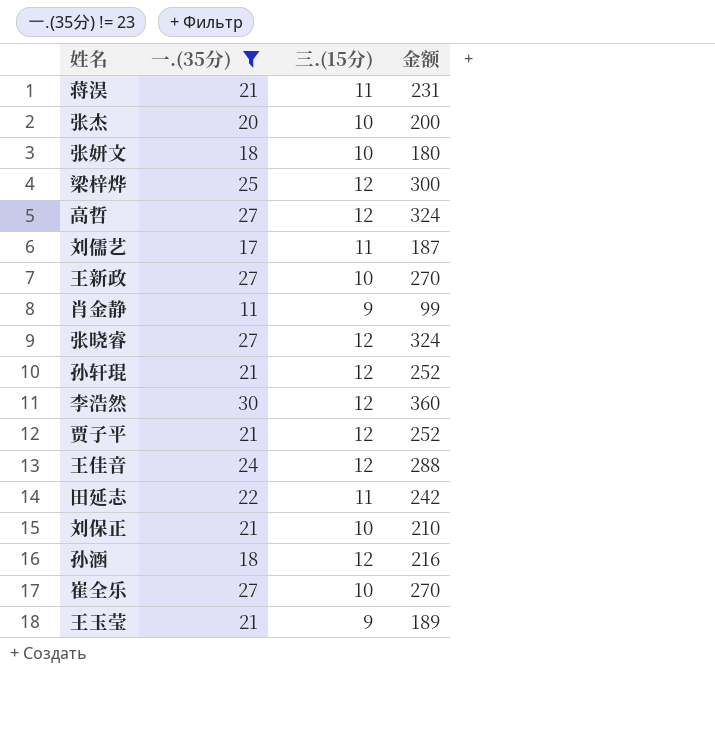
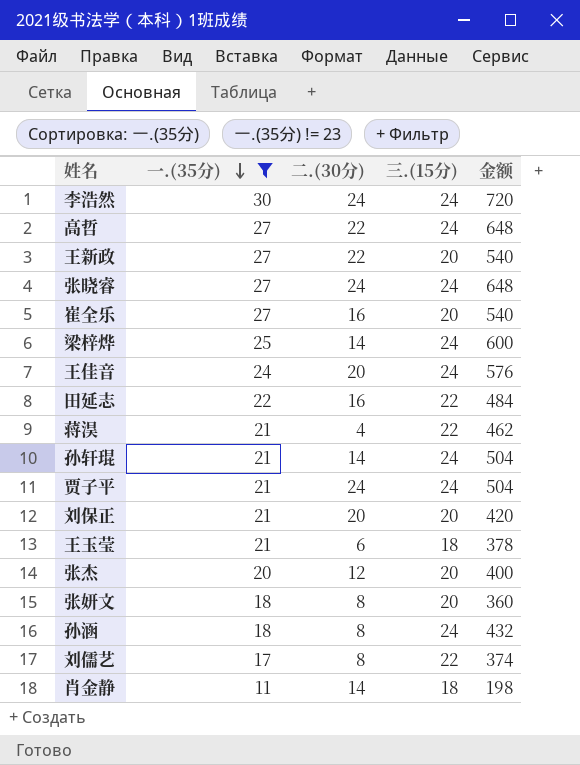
row order: none -> 一.(35分) descending
column 二.(30分) | position: none -> 3
李浩然 | 三.(15分): 12 -> 24
李浩然 | 金额: 360 -> 720
高哲 | 三.(15分): 12 -> 24
高哲 | 金额: 324 -> 648
王新政 | 三.(15分): 10 -> 20
王新政 | 金额: 270 -> 540
张晓睿 | 三.(15分): 12 -> 24
张晓睿 | 金额: 324 -> 648
崔全乐 | 三.(15分): 10 -> 20
崔全乐 | 金额: 270 -> 540
梁梓烨 | 三.(15分): 12 -> 24
梁梓烨 | 金额: 300 -> 600
王佳音 | 三.(15分): 12 -> 24
王佳音 | 金额: 288 -> 576
田延志 | 三.(15分): 11 -> 22
田延志 | 金额: 242 -> 484
蒋淏 | 三.(15分): 11 -> 22
蒋淏 | 金额: 231 -> 462
孙轩琨 | 三.(15分): 12 -> 24
孙轩琨 | 金额: 252 -> 504
贾子平 | 三.(15分): 12 -> 24
贾子平 | 金额: 252 -> 504
刘保正 | 三.(15分): 10 -> 20
刘保正 | 金额: 210 -> 420
王玉莹 | 三.(15分): 9 -> 18
王玉莹 | 金额: 189 -> 378
张杰 | 三.(15分): 10 -> 20
张杰 | 金额: 200 -> 400
张妍文 | 三.(15分): 10 -> 20
张妍文 | 金额: 180 -> 360
孙涵 | 三.(15分): 12 -> 24
孙涵 | 金额: 216 -> 432
刘儒艺 | 三.(15分): 11 -> 22
刘儒艺 | 金额: 187 -> 374
肖金静 | 三.(15分): 9 -> 18
肖金静 | 金额: 99 -> 198

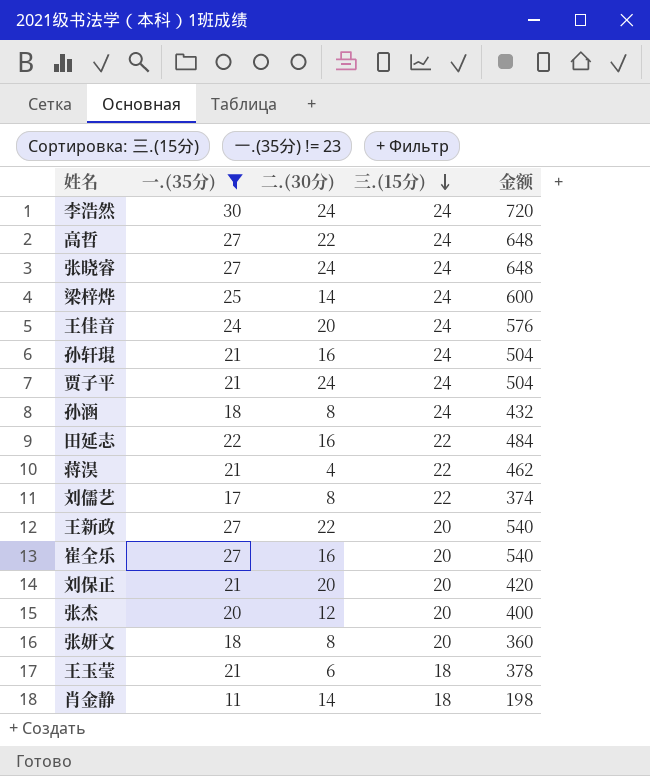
row order: 一.(35分) descending -> 三.(15分) descending
孙轩琨 | 二.(30分): 14 -> 16

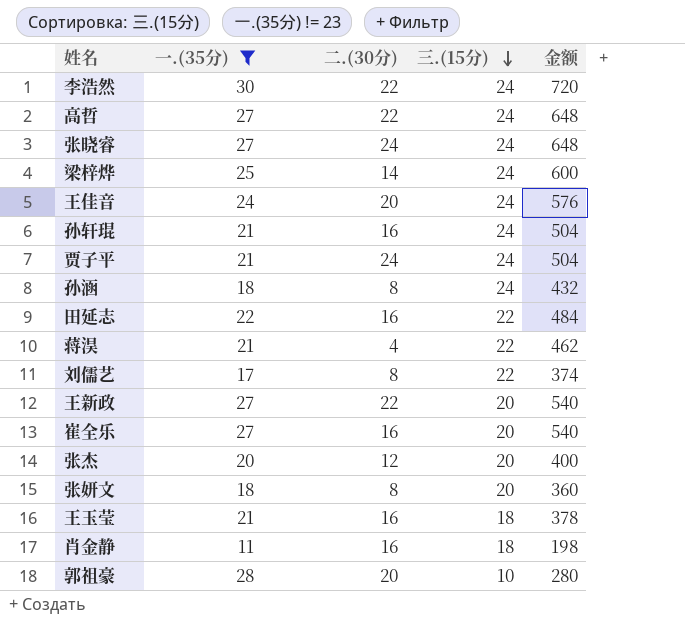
row 刘保正: 21 | 20 | 20 | 420 -> none
李浩然 | 二.(30分): 24 -> 22
王玉莹 | 二.(30分): 6 -> 16
肖金静 | 二.(30分): 14 -> 16
row 郭祖豪: none -> 28 | 20 | 10 | 280

